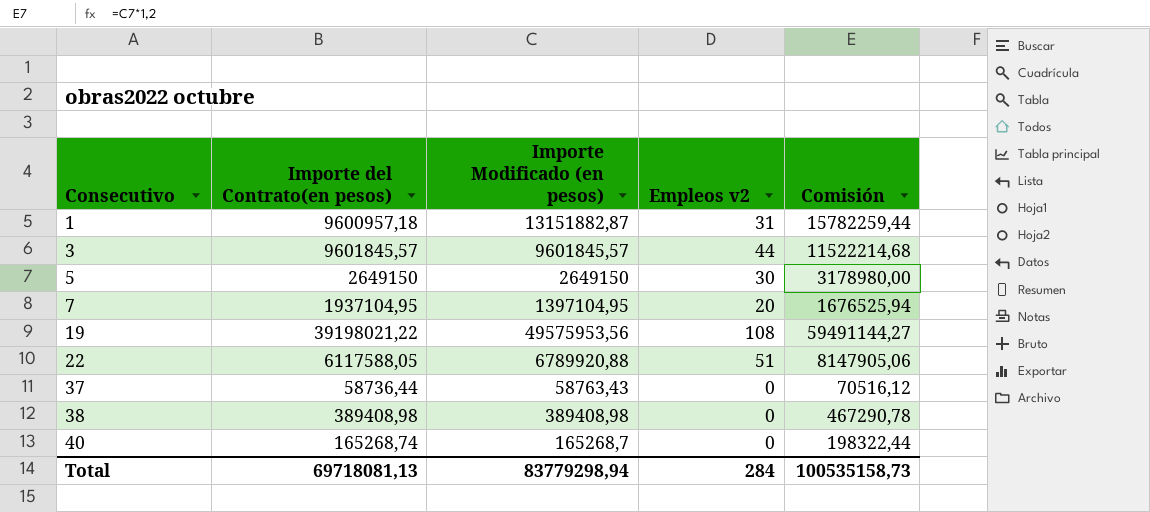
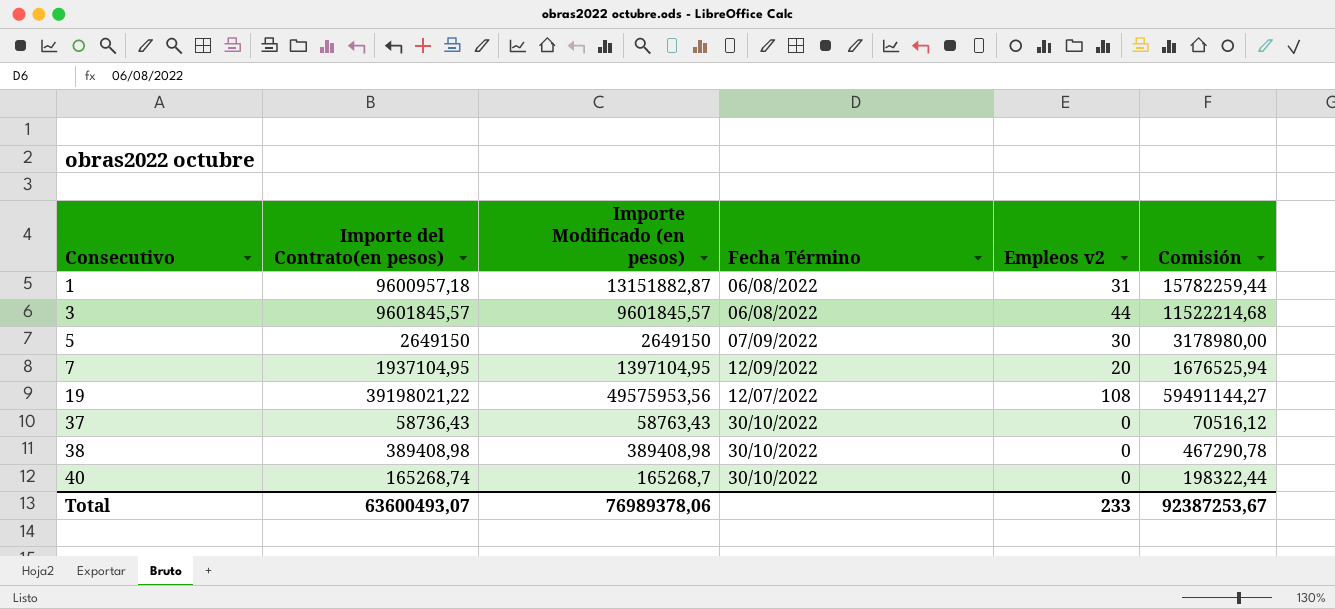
column Fecha Término | position: none -> 4
row 22: 6117588,05 | 6789920,88 | 51 | 8147905,06 -> none
37 | Importe del Contrato(en pesos): 58736,44 -> 58736,43
Total | Importe del Contrato(en pesos): 69718081,13 -> 63600493,07
Total | Importe Modificado (en pesos): 83779298,94 -> 76989378,06
Total | Empleos v2: 284 -> 233
Total | Comisión: 100535158,73 -> 92387253,67

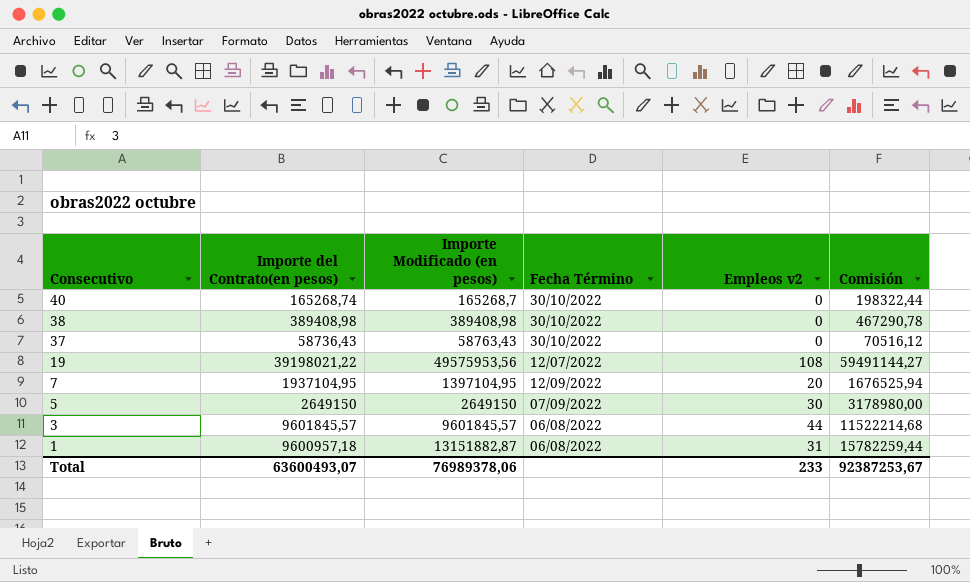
row order: Consecutivo ascending -> Consecutivo descending

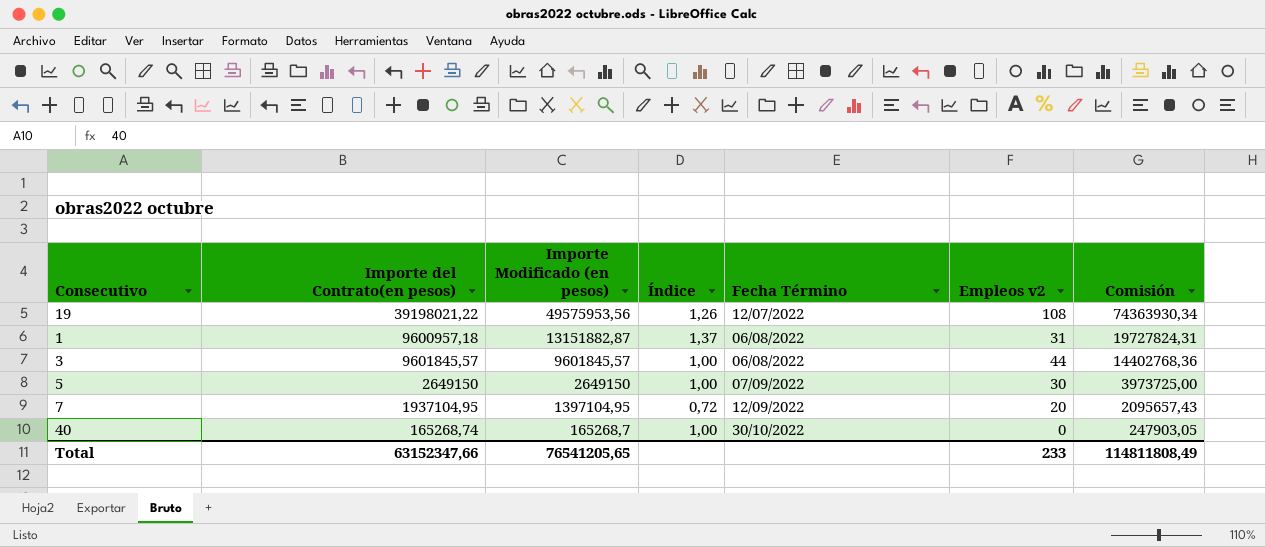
row order: Consecutivo descending -> Importe Modificado (en pesos) descending
column Índice | formula: none -> [Importe Modificado (en pesos)] / [Importe del Contrato(en pesos)]
column Comisión | formula: [Importe Modificado (en pesos)] * 1,2 -> [Importe Modificado (en pesos)] * 1,5
row 38: 389408,98 | 389408,98 | 30/10/2022 | 0 | 467290,78 -> none
row 37: 58736,43 | 58763,43 | 30/10/2022 | 0 | 70516,12 -> none
Total | Importe del Contrato(en pesos): 63600493,07 -> 63152347,66
Total | Importe Modificado (en pesos): 76989378,06 -> 76541205,65
Total | Comisión: 92387253,67 -> 114811808,49

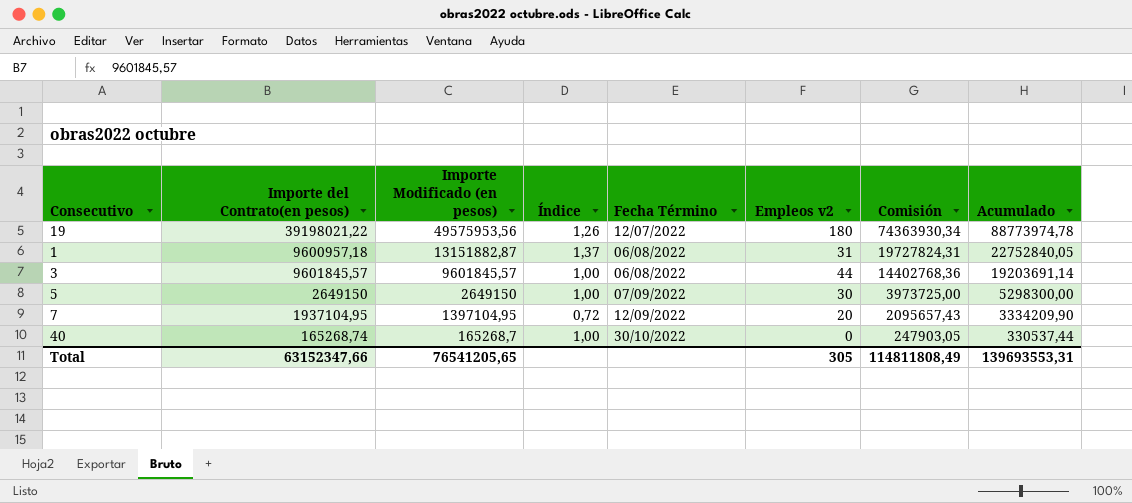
column Acumulado | formula: none -> [Importe del Contrato(en pesos)] + [Importe Modificado (en pesos)]
19 | Empleos v2: 108 -> 180
Total | Empleos v2: 233 -> 305

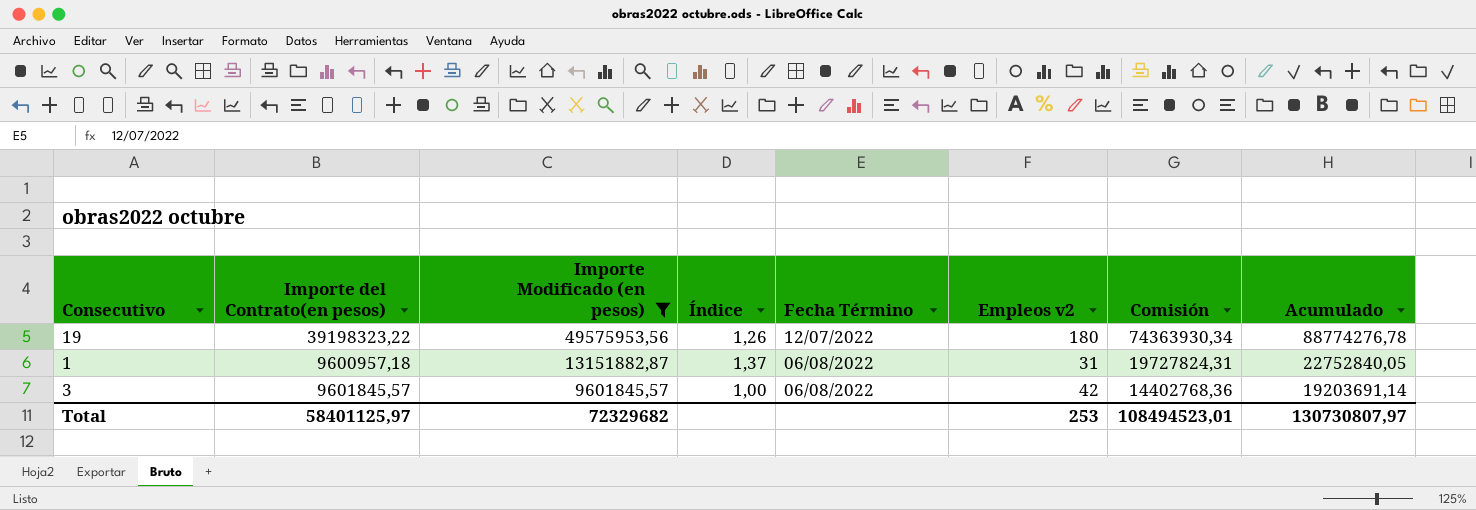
filter: none -> Importe Modificado (en pesos) >= 9601845,57
19 | Importe del Contrato(en pesos): 39198021,22 -> 39198323,22
19 | Acumulado: 88773974,78 -> 88774276,78
3 | Empleos v2: 44 -> 42
Total | Importe del Contrato(en pesos): 63152347,66 -> 58401125,97
Total | Importe Modificado (en pesos): 76541205,65 -> 72329682
Total | Empleos v2: 305 -> 253
Total | Comisión: 114811808,49 -> 108494523,01
Total | Acumulado: 139693553,31 -> 130730807,97

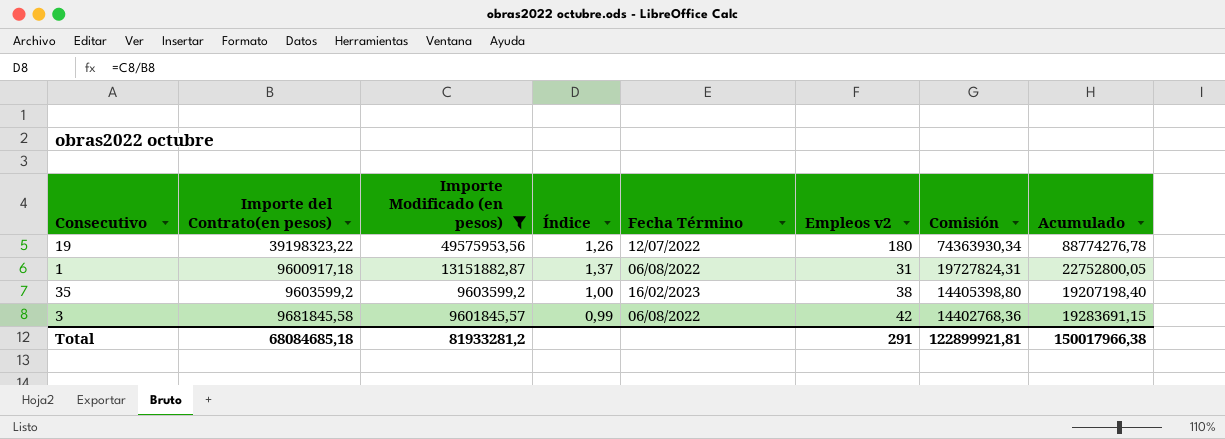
1 | Importe del Contrato(en pesos): 9600957,18 -> 9600917,18
1 | Acumulado: 22752840,05 -> 22752800,05
row 35: none -> 9603599,2 | 9603599,2 | 1,00 | 16/02/2023 | 38 | 14405398,80 | 19207198,40
3 | Importe del Contrato(en pesos): 9601845,57 -> 9681845,58
3 | Índice: 1,00 -> 0,99
3 | Acumulado: 19203691,14 -> 19283691,15
Total | Importe del Contrato(en pesos): 58401125,97 -> 68084685,18
Total | Importe Modificado (en pesos): 72329682 -> 81933281,2
Total | Empleos v2: 253 -> 291
Total | Comisión: 108494523,01 -> 122899921,81
Total | Acumulado: 130730807,97 -> 150017966,38

